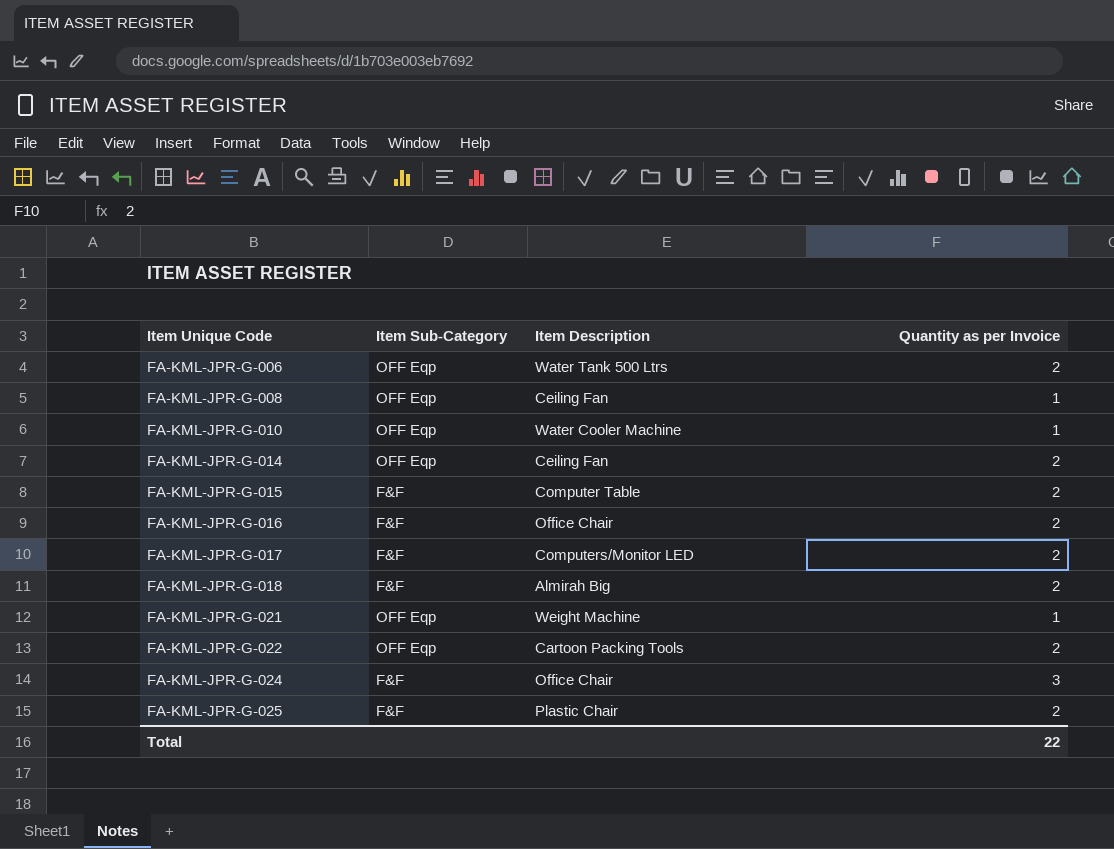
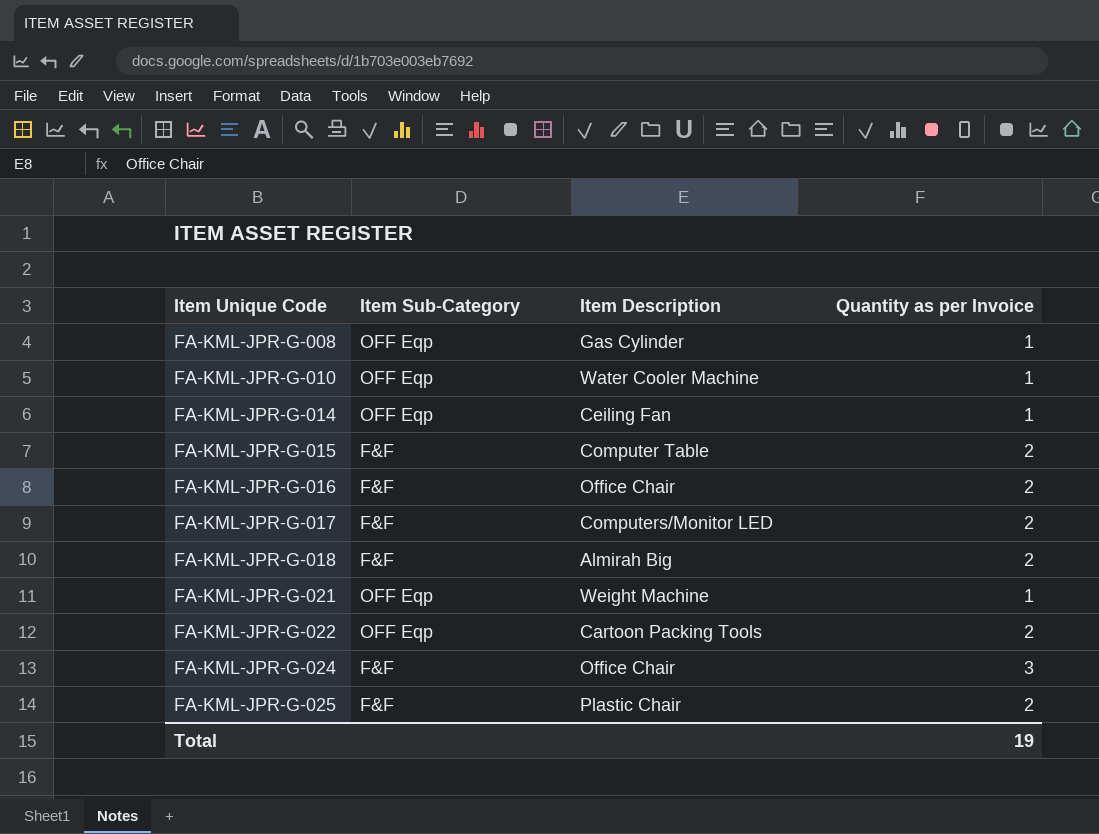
row FA-KML-JPR-G-006: OFF Eqp | Water Tank 500 Ltrs | 2 -> none
FA-KML-JPR-G-008 | Item Description: Ceiling Fan -> Gas Cylinder
FA-KML-JPR-G-014 | Quantity as per Invoice: 2 -> 1
Total | Quantity as per Invoice: 22 -> 19

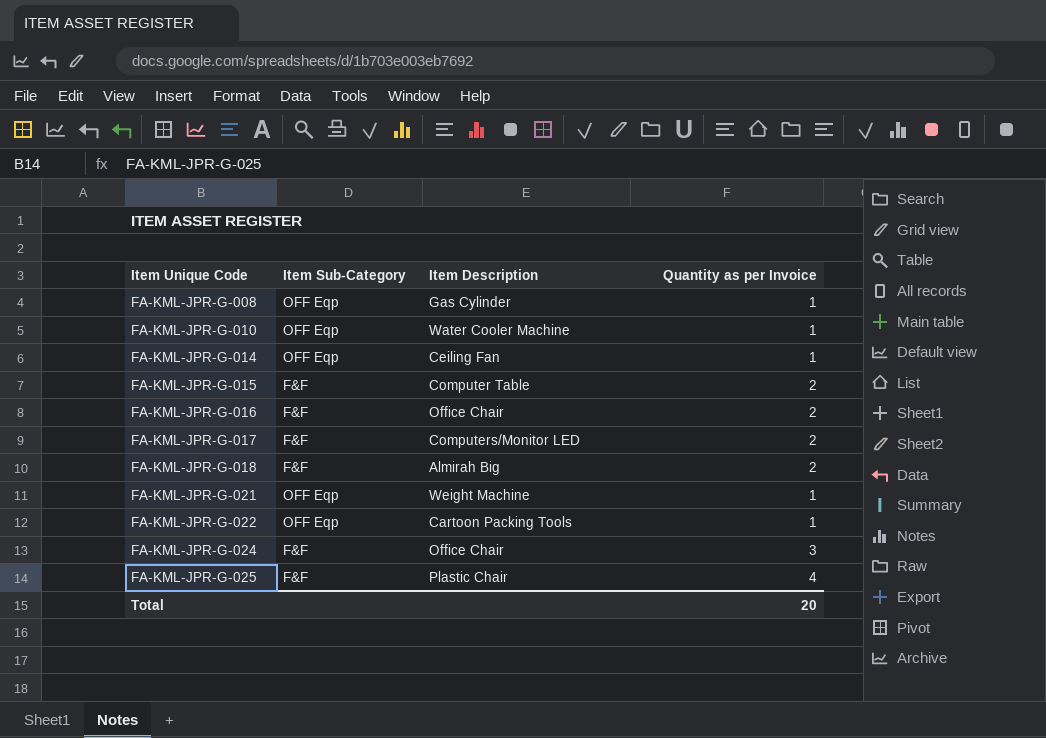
FA-KML-JPR-G-022 | Quantity as per Invoice: 2 -> 1
FA-KML-JPR-G-025 | Quantity as per Invoice: 2 -> 4
Total | Quantity as per Invoice: 19 -> 20

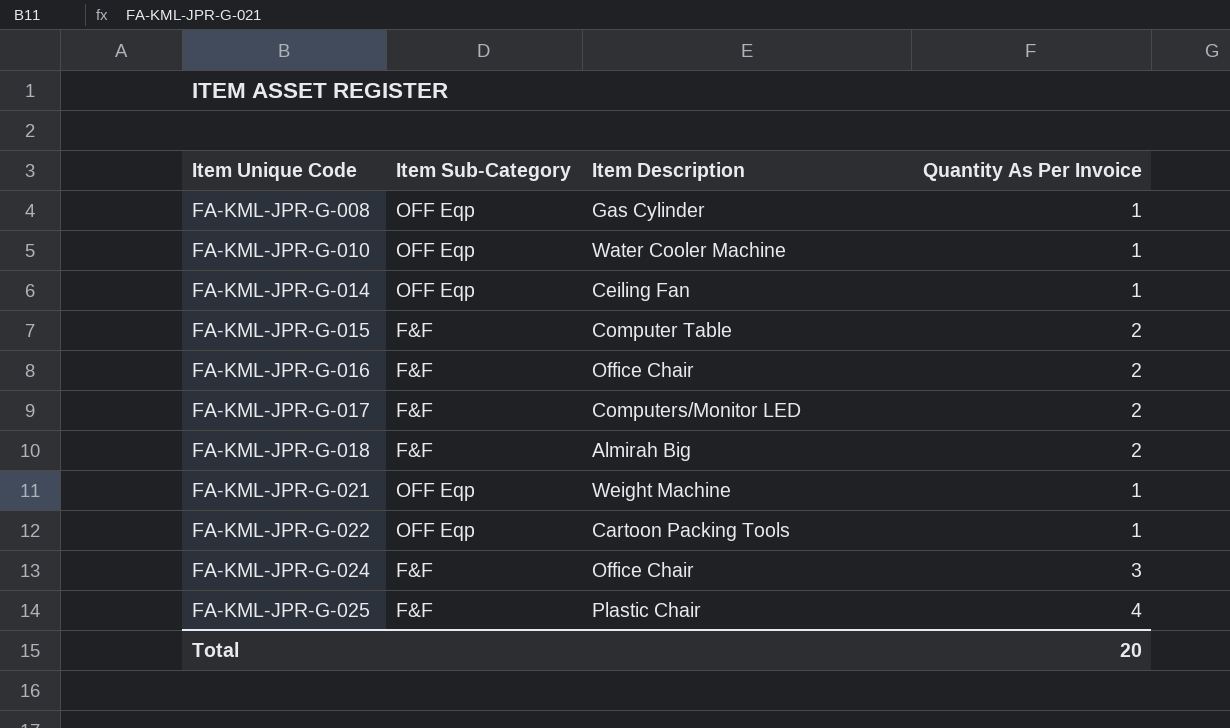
column name: Quantity as per Invoice -> Quantity As Per Invoice

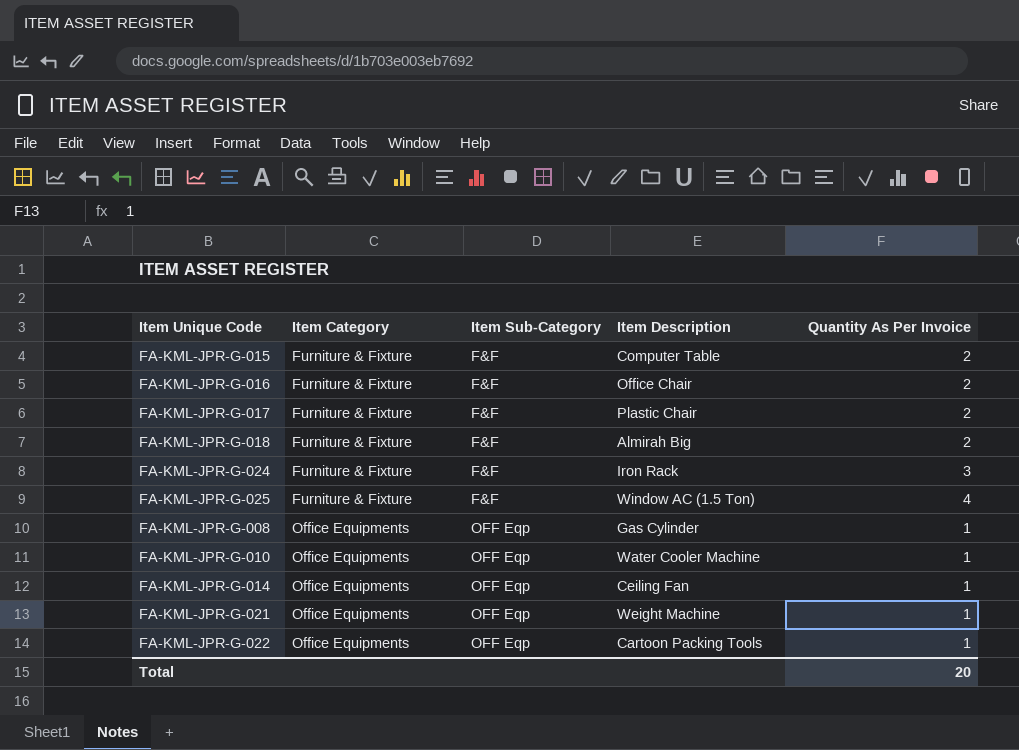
row order: Item Unique Code ascending -> Item Category ascending
column Item Category | position: none -> 2
FA-KML-JPR-G-017 | Item Description: Computers/Monitor LED -> Plastic Chair
FA-KML-JPR-G-024 | Item Description: Office Chair -> Iron Rack
FA-KML-JPR-G-025 | Item Description: Plastic Chair -> Window AC (1.5 Ton)

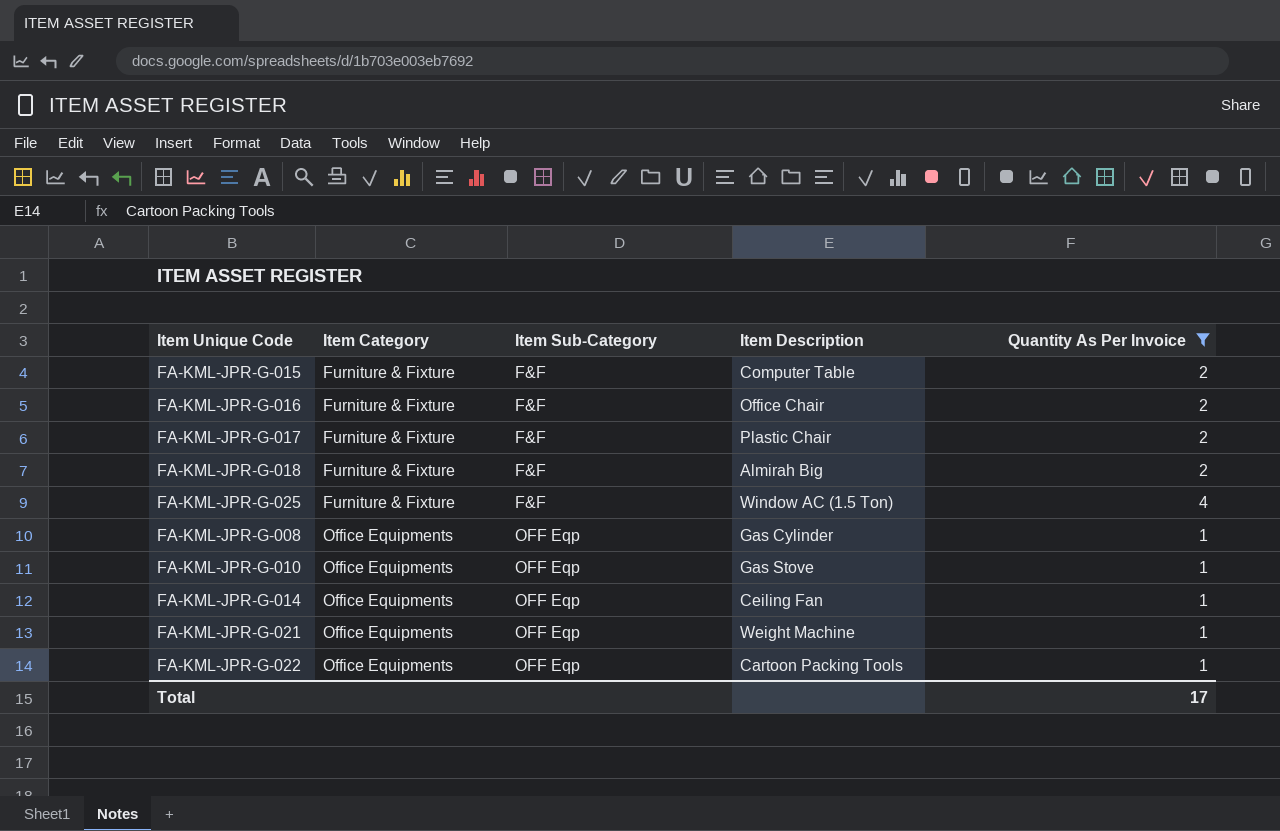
filter: none -> Quantity As Per Invoice != 3
FA-KML-JPR-G-010 | Item Description: Water Cooler Machine -> Gas Stove
Total | Quantity As Per Invoice: 20 -> 17

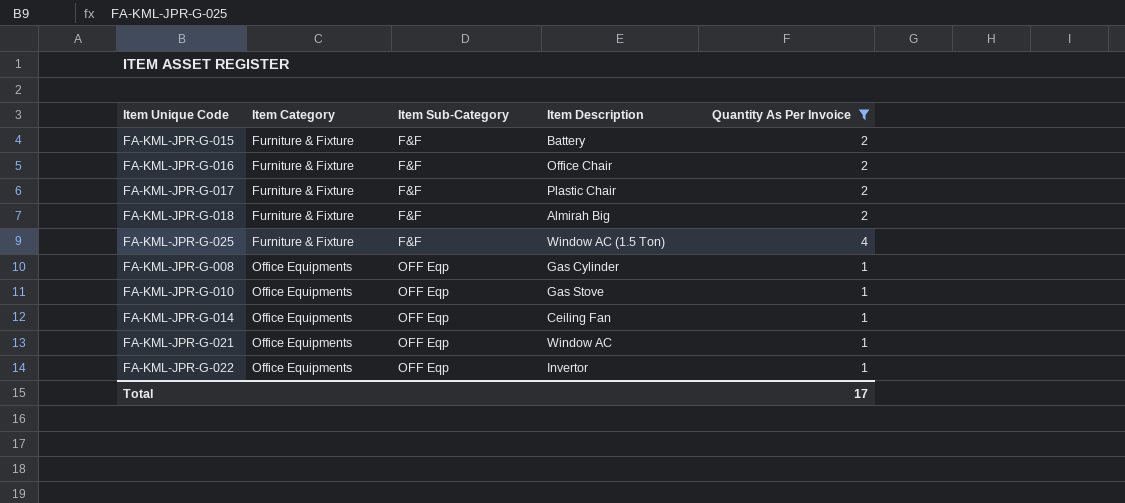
FA-KML-JPR-G-015 | Item Description: Computer Table -> Battery
FA-KML-JPR-G-021 | Item Description: Weight Machine -> Window AC
FA-KML-JPR-G-022 | Item Description: Cartoon Packing Tools -> Invertor

